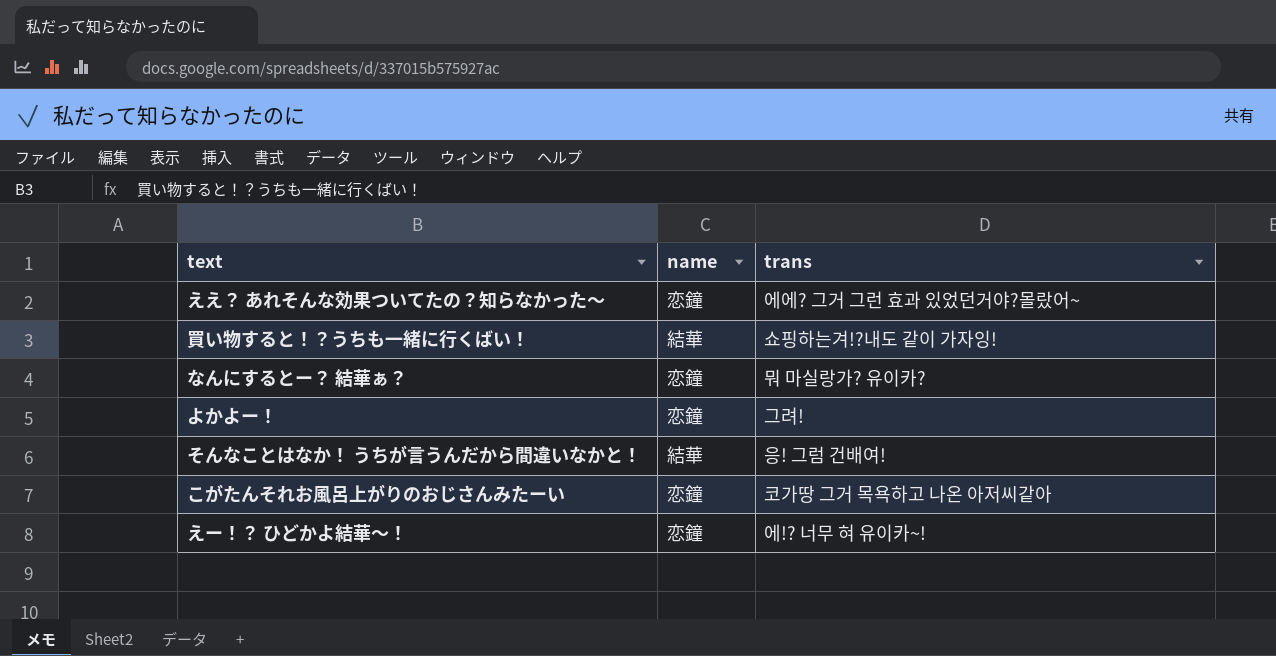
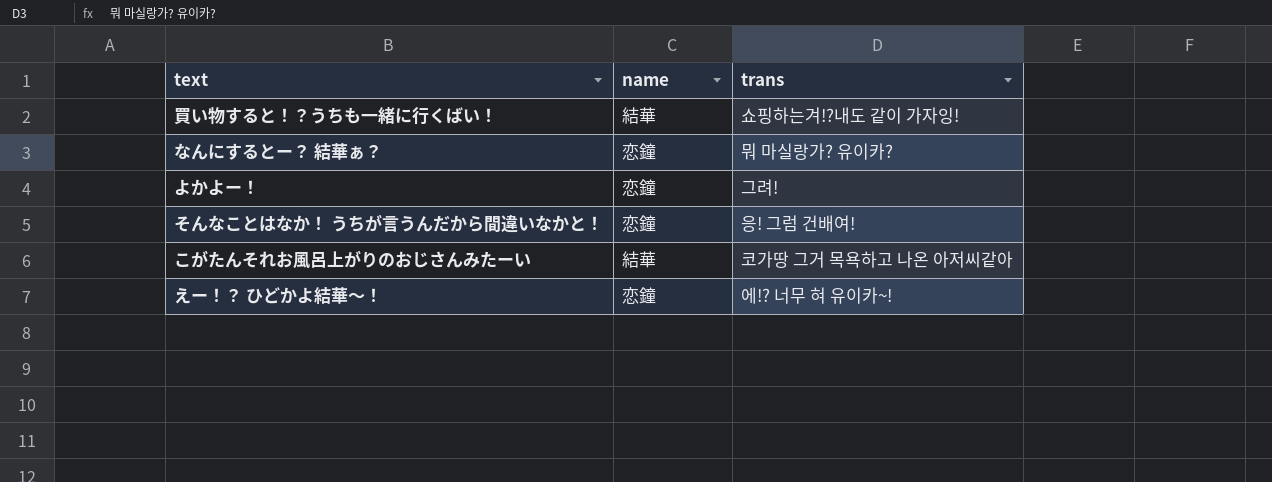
row ええ？ あれそんな効果ついてたの？知らなかった～: 恋鐘 | 에에? 그거 그런 효과 있었던거야?몰랐어~ -> none
そんなことはなか！ うちが言うんだから間違いなかと！ | name: 結華 -> 恋鐘
こがたんそれお風呂上がりのおじさんみたーい | name: 恋鐘 -> 結華

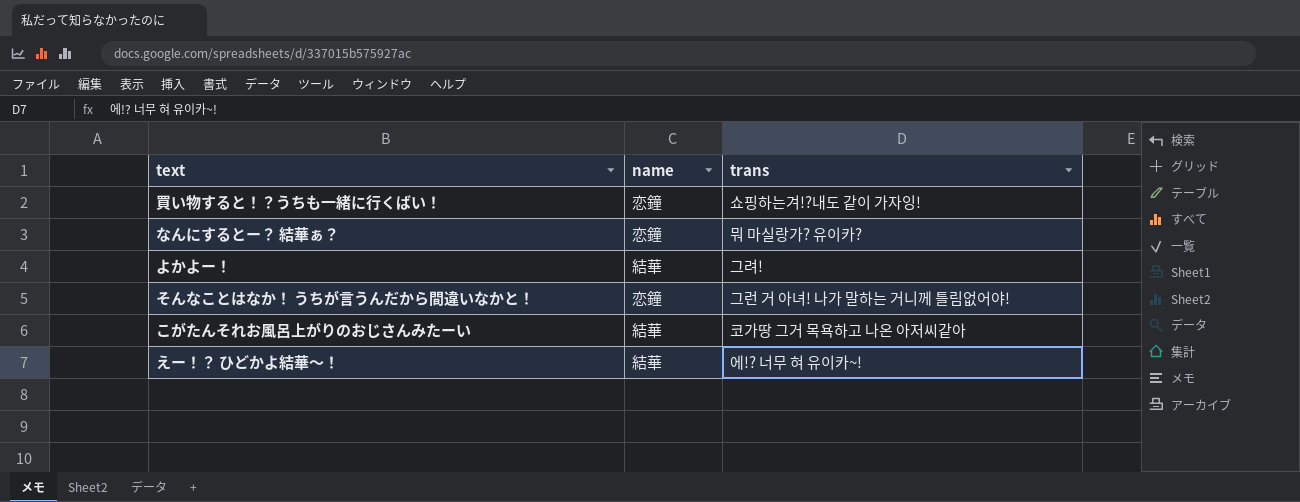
買い物すると！？うちも一緒に行くばい！ | name: 結華 -> 恋鐘
よかよー！ | name: 恋鐘 -> 結華
そんなことはなか！ うちが言うんだから間違いなかと！ | trans: 응! 그럼 건배여! -> 그런 거 아녀! 나가 말하는 거니께 틀림없어야!
えー！？ ひどかよ結華～！ | name: 恋鐘 -> 結華

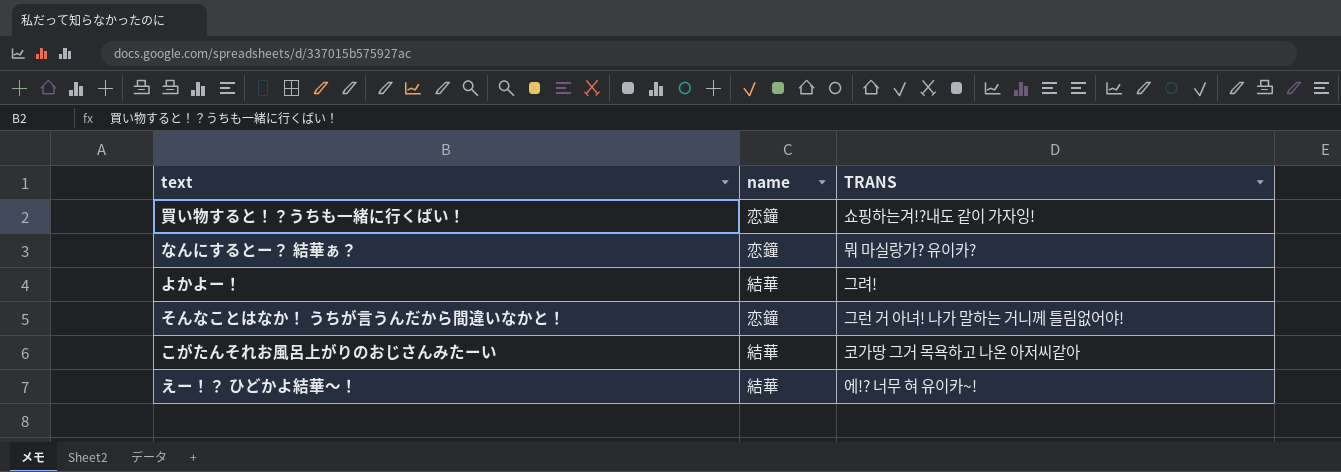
column name: trans -> TRANS

